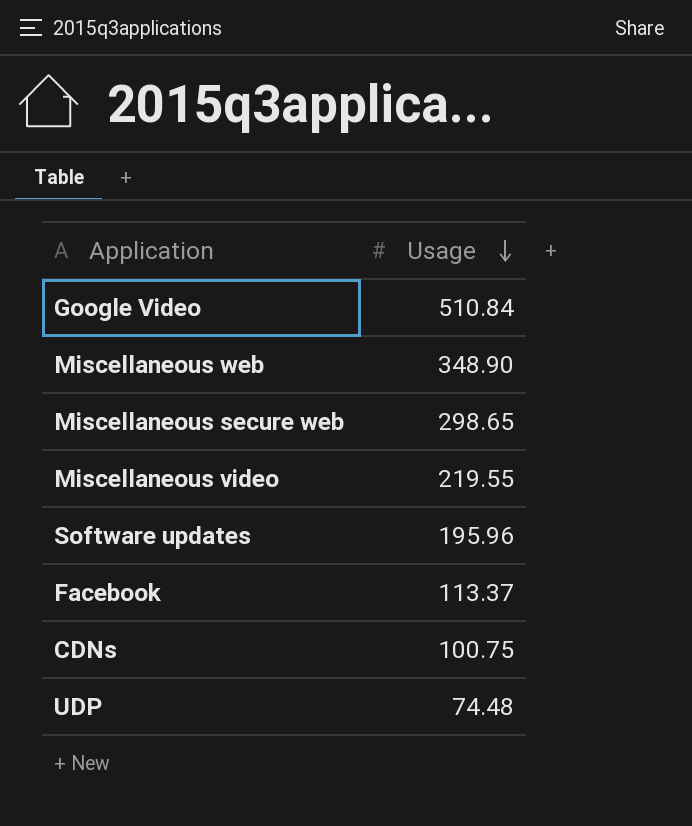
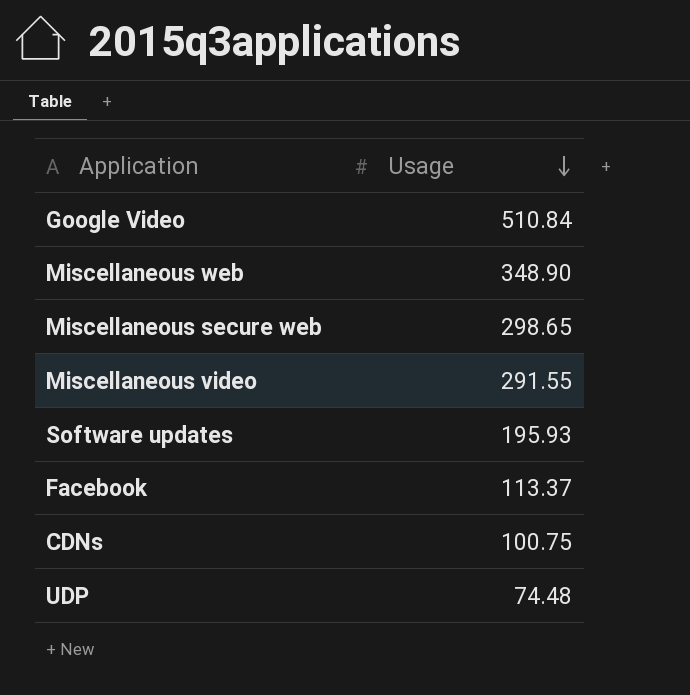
Miscellaneous video | Usage: 219.55 -> 291.55
Software updates | Usage: 195.96 -> 195.93

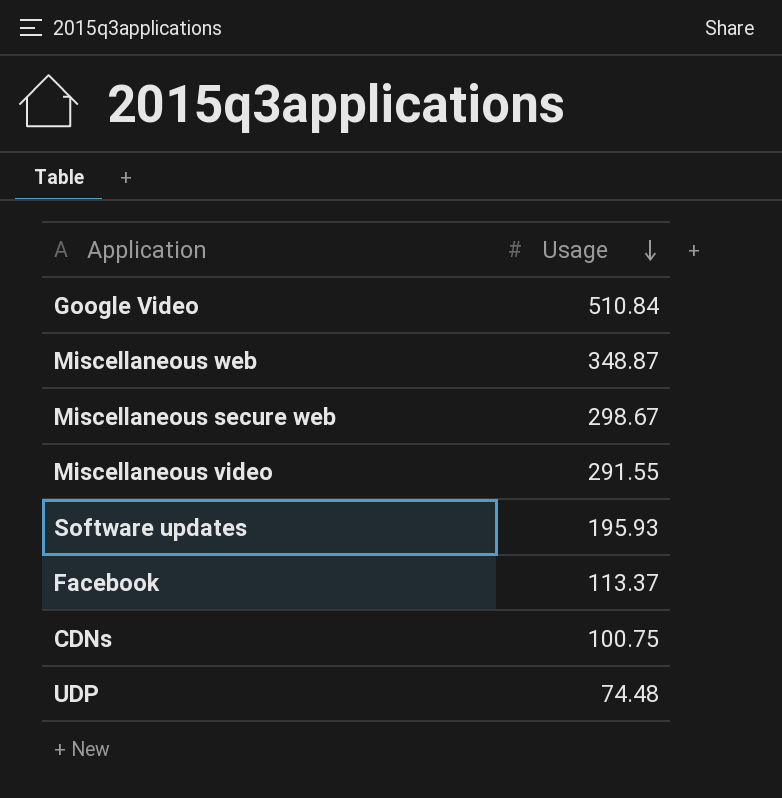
Miscellaneous web | Usage: 348.90 -> 348.87
Miscellaneous secure web | Usage: 298.65 -> 298.67

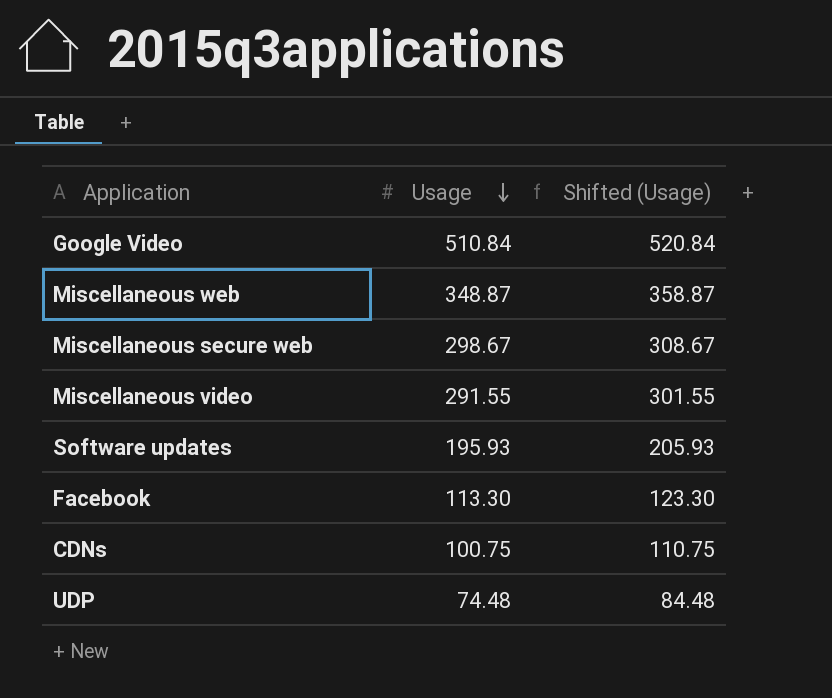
column Shifted (Usage) | formula: none -> [Usage] + 10
Facebook | Usage: 113.37 -> 113.30

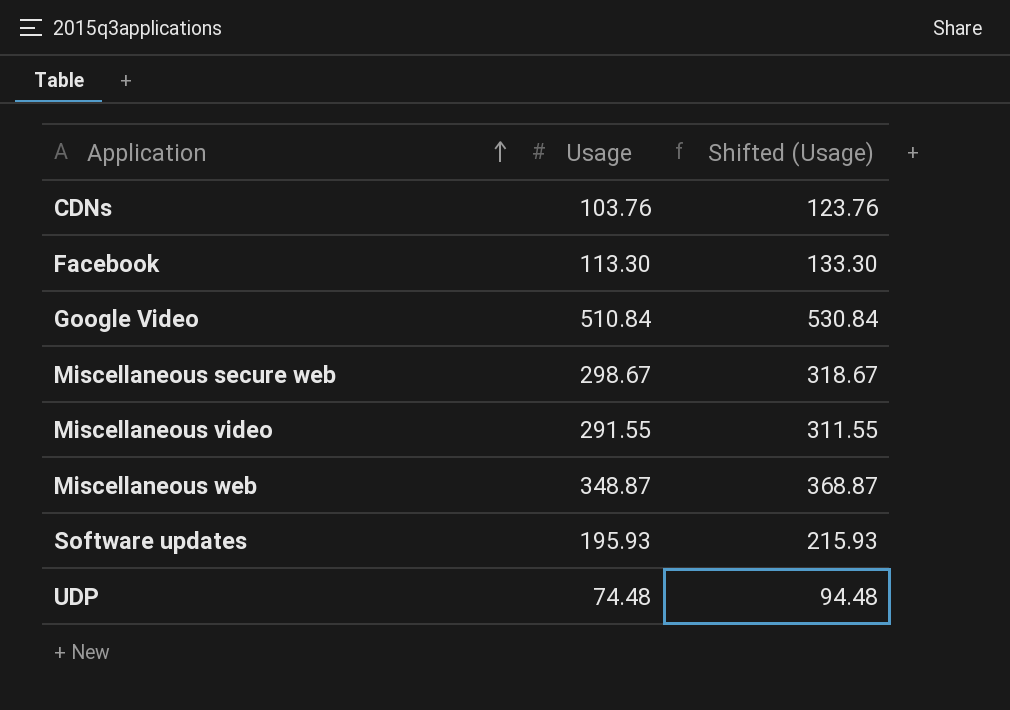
row order: Usage descending -> Application ascending
column Shifted (Usage) | formula: [Usage] + 10 -> [Usage] + 20
CDNs | Usage: 100.75 -> 103.76

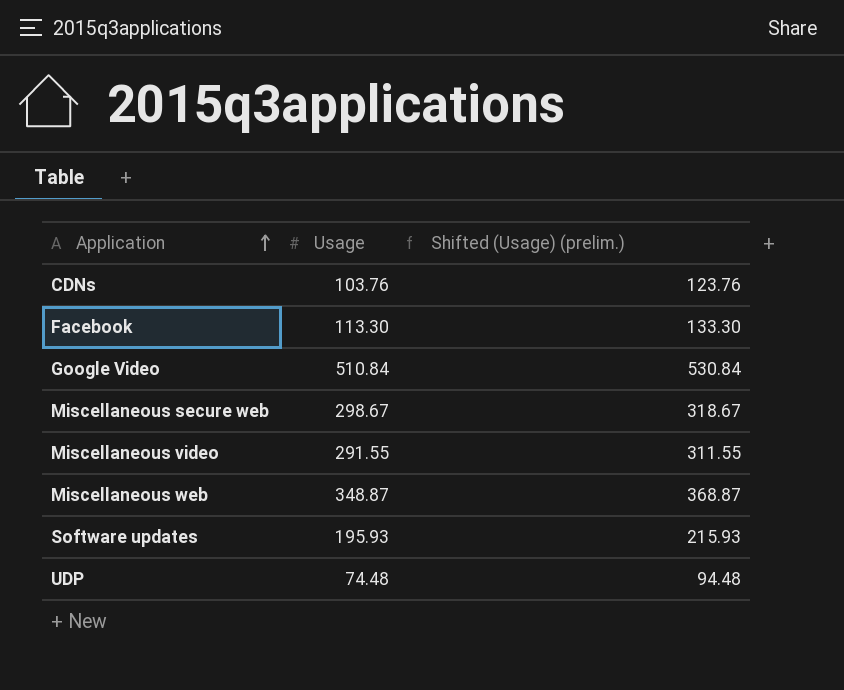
column name: Shifted (Usage) -> Shifted (Usage) (prelim.)

